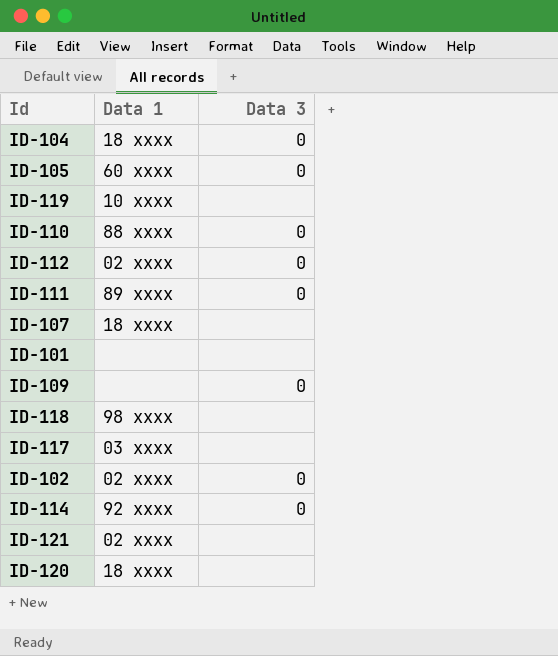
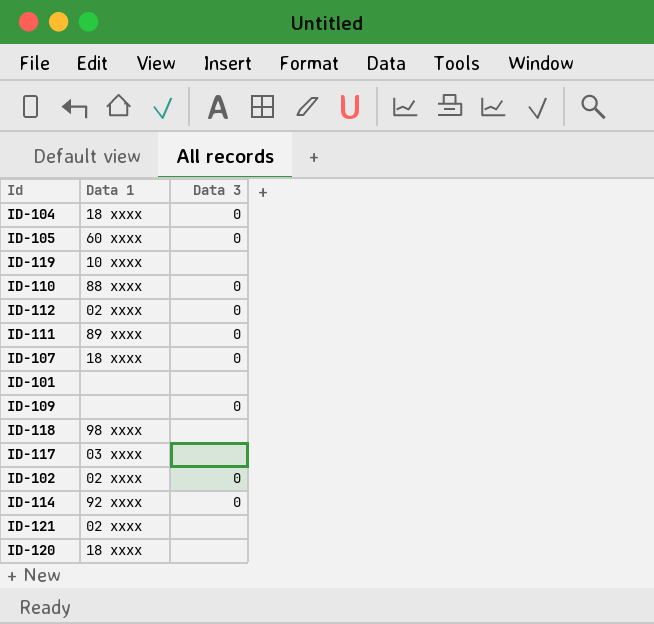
ID-107 | Data 3: none -> 0

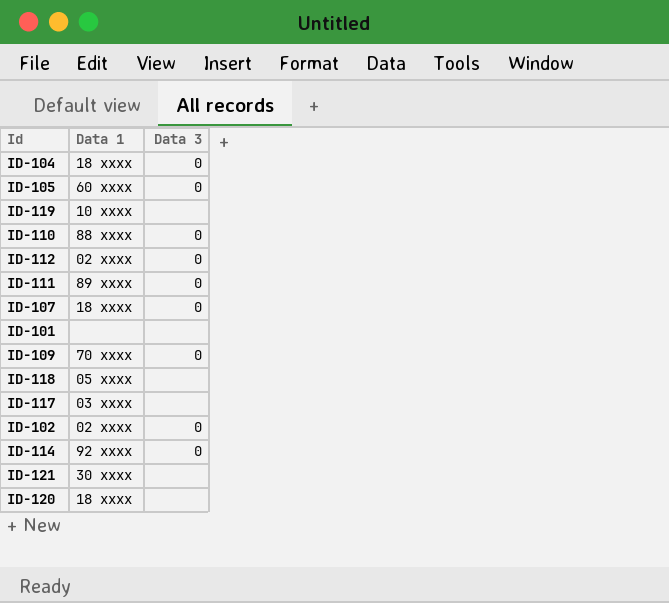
ID-109 | Data 1: none -> 70 xxxx
ID-118 | Data 1: 98 xxxx -> 05 xxxx
ID-121 | Data 1: 02 xxxx -> 30 xxxx

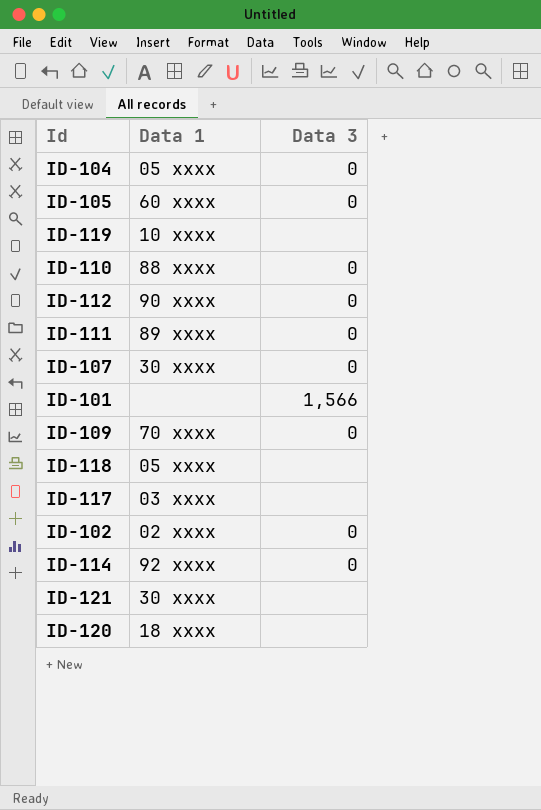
ID-104 | Data 1: 18 xxxx -> 05 xxxx
ID-112 | Data 1: 02 xxxx -> 90 xxxx
ID-107 | Data 1: 18 xxxx -> 30 xxxx
ID-101 | Data 3: none -> 1,566

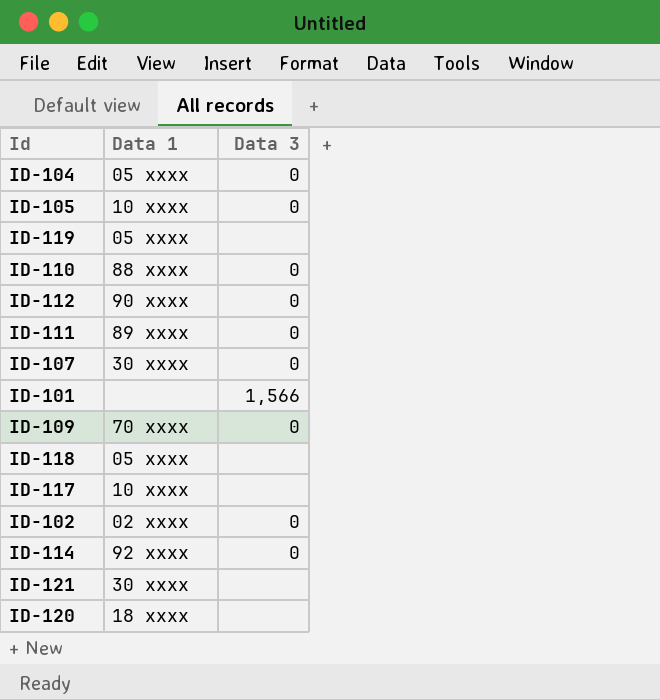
ID-105 | Data 1: 60 xxxx -> 10 xxxx
ID-119 | Data 1: 10 xxxx -> 05 xxxx
ID-117 | Data 1: 03 xxxx -> 10 xxxx

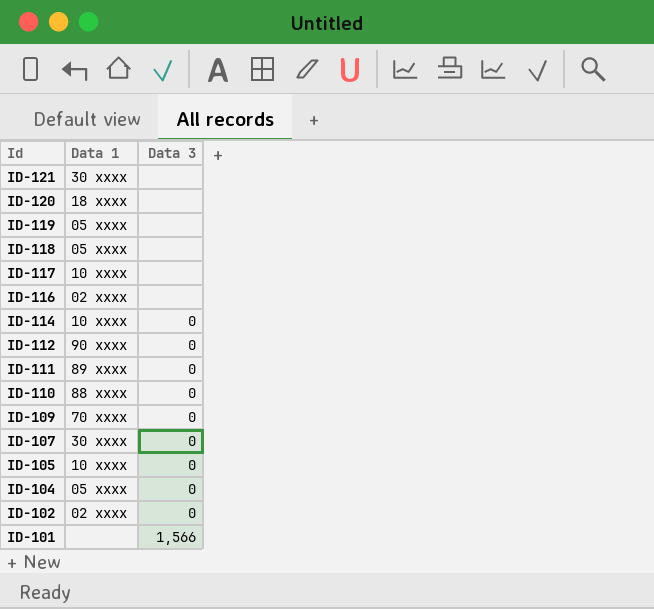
row order: none -> Id descending
row ID-116: none -> 02 xxxx | none
ID-114 | Data 1: 92 xxxx -> 10 xxxx

